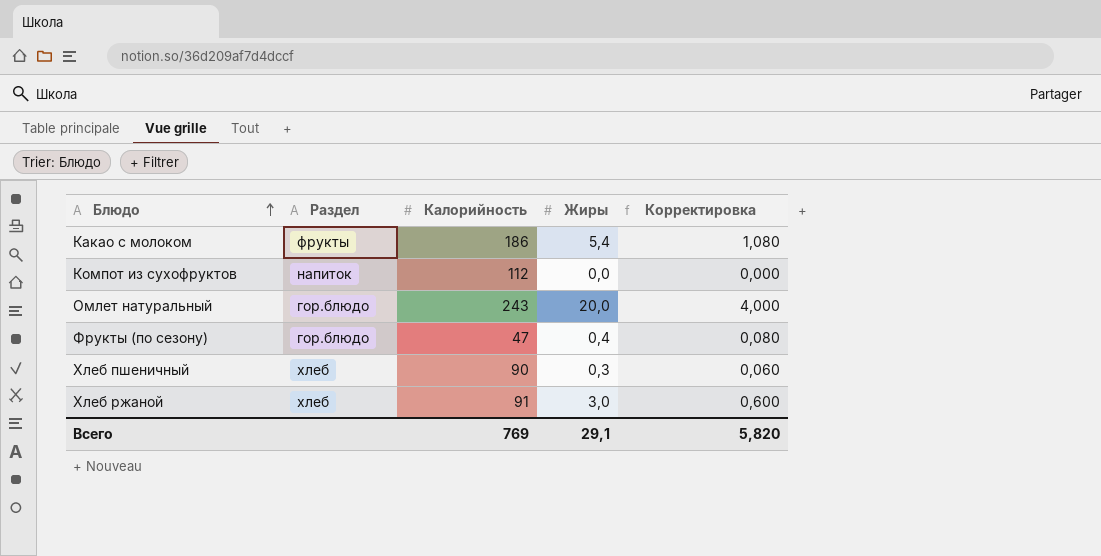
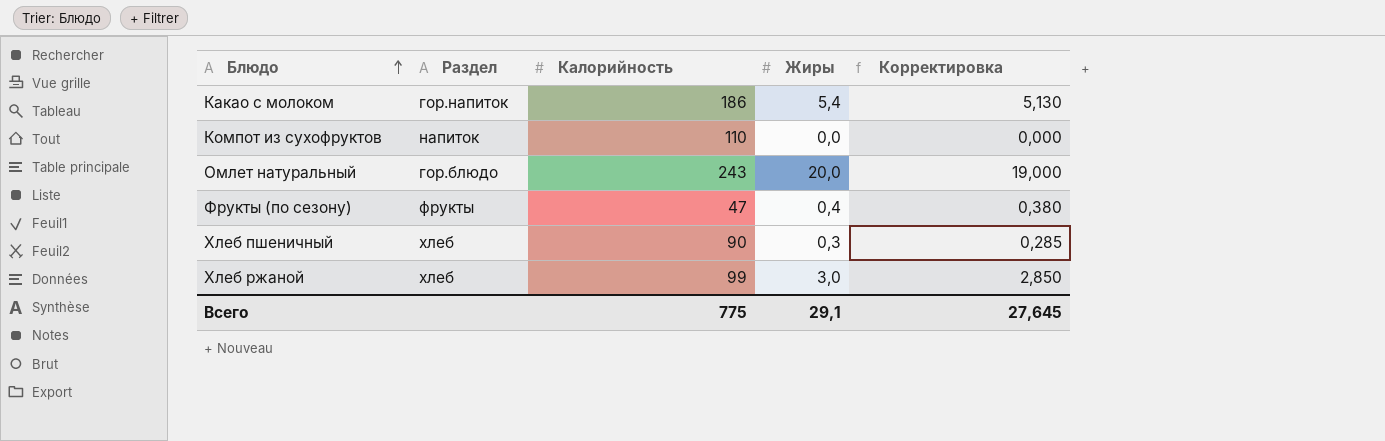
column Корректировка | formula: [Жиры] * 0,2 -> [Жиры] * 0,95
Какао с молоком | Раздел: фрукты -> гор.напиток
Компот из сухофруктов | Калорийность: 112 -> 110
Фрукты (по сезону) | Раздел: гор.блюдо -> фрукты
Хлеб ржаной | Калорийность: 91 -> 99
Всего | Калорийность: 769 -> 775
Всего | Корректировка: 5,820 -> 27,645

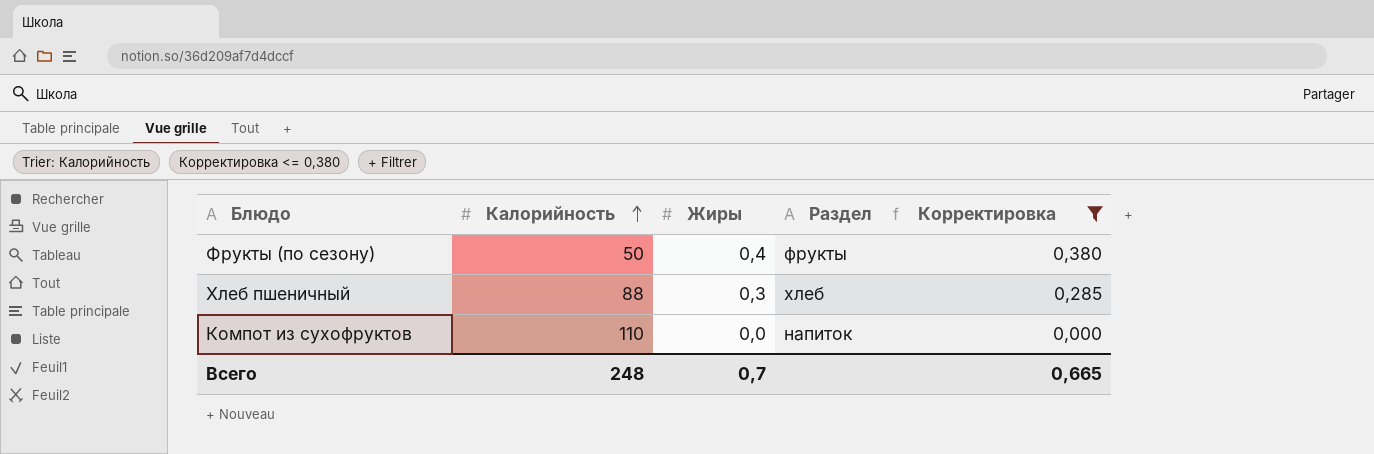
filter: none -> Корректировка <= 0,380
row order: Блюдо ascending -> Калорийность ascending
column Раздел | position: 2 -> 4
Фрукты (по сезону) | Калорийность: 47 -> 50
Хлеб пшеничный | Калорийность: 90 -> 88
Всего | Калорийность: 775 -> 248
Всего | Жиры: 29,1 -> 0,7
Всего | Корректировка: 27,645 -> 0,665

